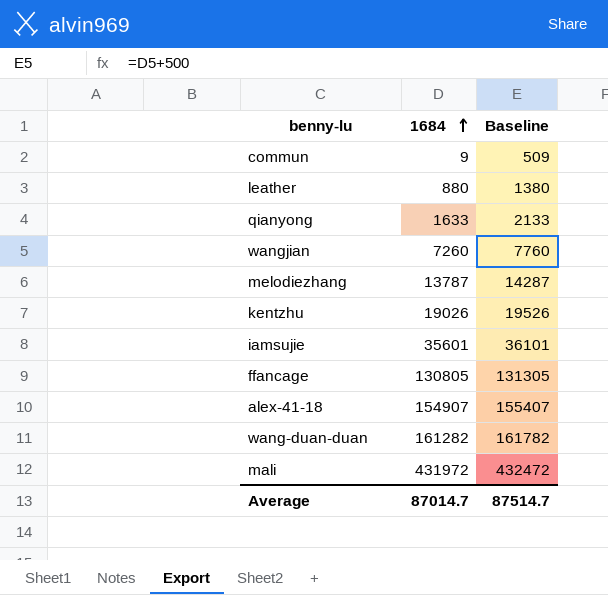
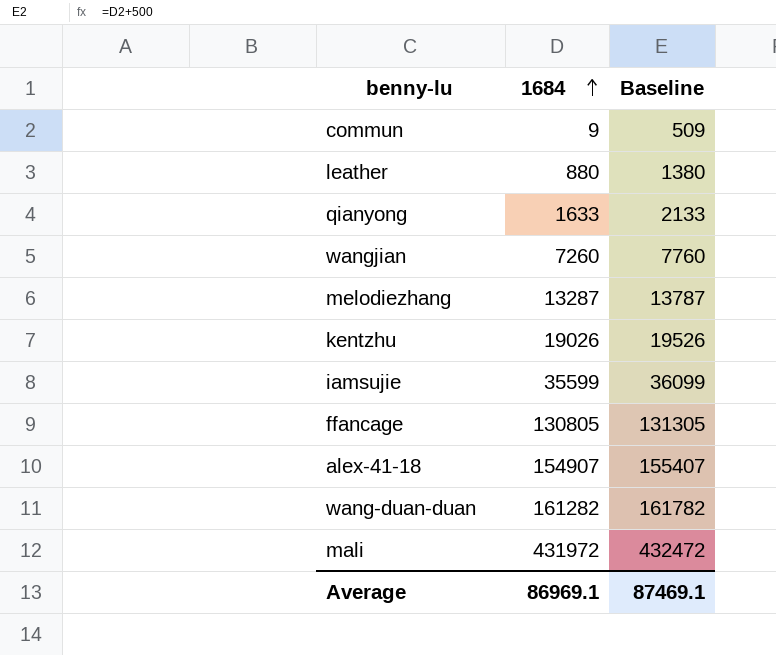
melodiezhang | 1684: 13787 -> 13287
melodiezhang | Baseline: 14287 -> 13787
iamsujie | 1684: 35601 -> 35599
iamsujie | Baseline: 36101 -> 36099
Average | 1684: 87014.7 -> 86969.1
Average | Baseline: 87514.7 -> 87469.1

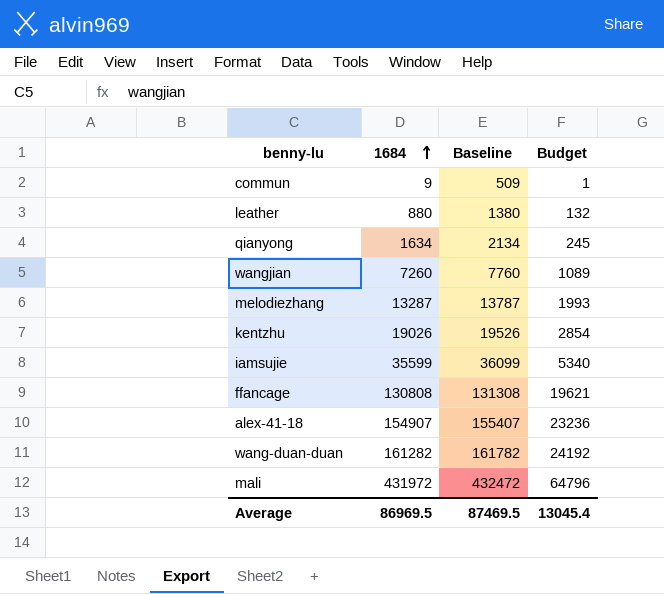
column Budget | formula: none -> [1684] * 0.15
qianyong | 1684: 1633 -> 1634
qianyong | Baseline: 2133 -> 2134
ffancage | 1684: 130805 -> 130808
ffancage | Baseline: 131305 -> 131308
Average | 1684: 86969.1 -> 86969.5
Average | Baseline: 87469.1 -> 87469.5

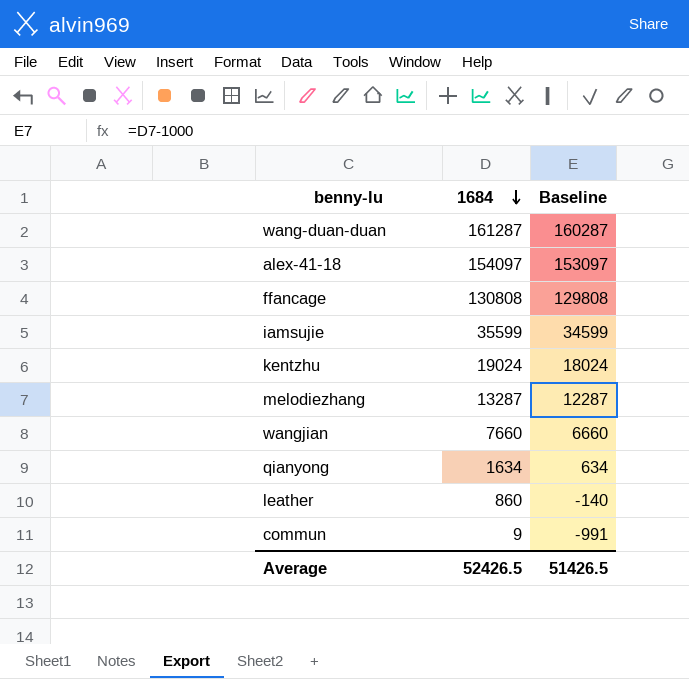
row order: 1684 ascending -> 1684 descending
column Budget | formula: [1684] * 0.15 -> none
column Baseline | formula: [1684] + 500 -> [1684] - 1000
row mali: 431972 | 432472 | 64796 -> none
wang-duan-duan | 1684: 161282 -> 161287
alex-41-18 | 1684: 154907 -> 154097
kentzhu | 1684: 19026 -> 19024
wangjian | 1684: 7260 -> 7660
leather | 1684: 880 -> 860
Average | 1684: 86969.5 -> 52426.5
Average | Baseline: 87469.5 -> 51426.5

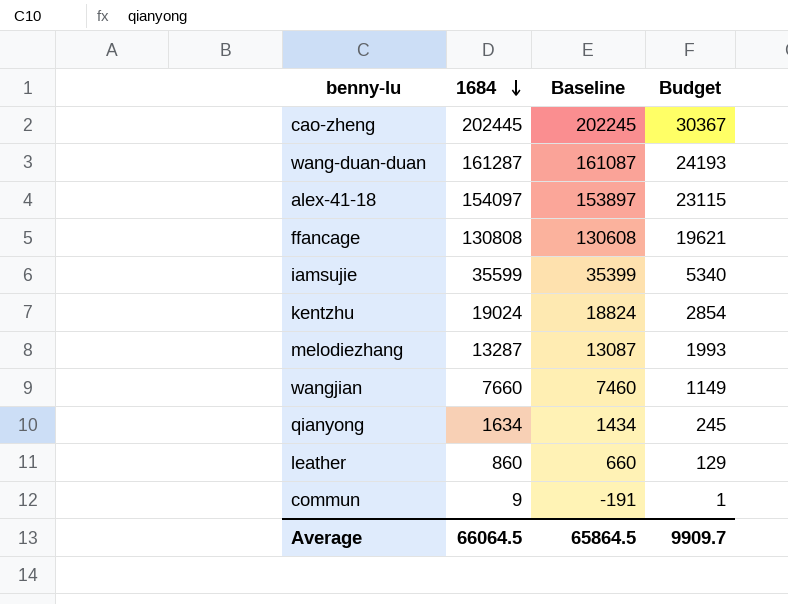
column Baseline | formula: [1684] - 1000 -> [1684] - 200
column Budget | formula: none -> [1684] * 0.15
row cao-zheng: none -> 202445 | 202245 | 30367
Average | 1684: 52426.5 -> 66064.5
Average | Baseline: 51426.5 -> 65864.5

